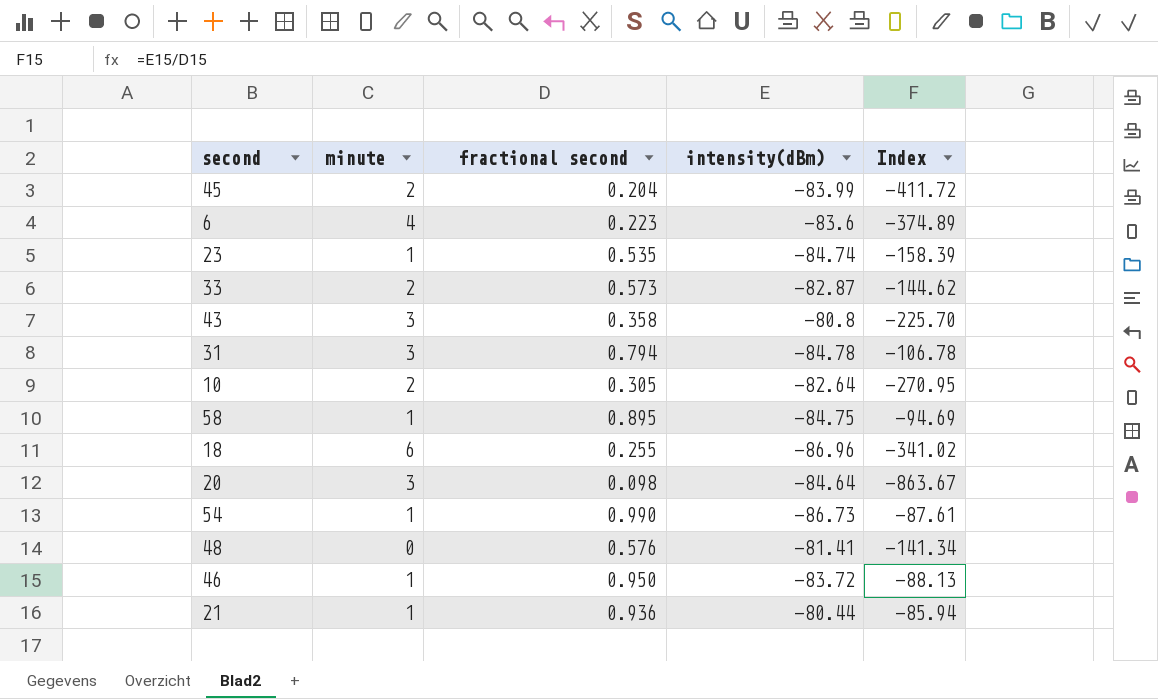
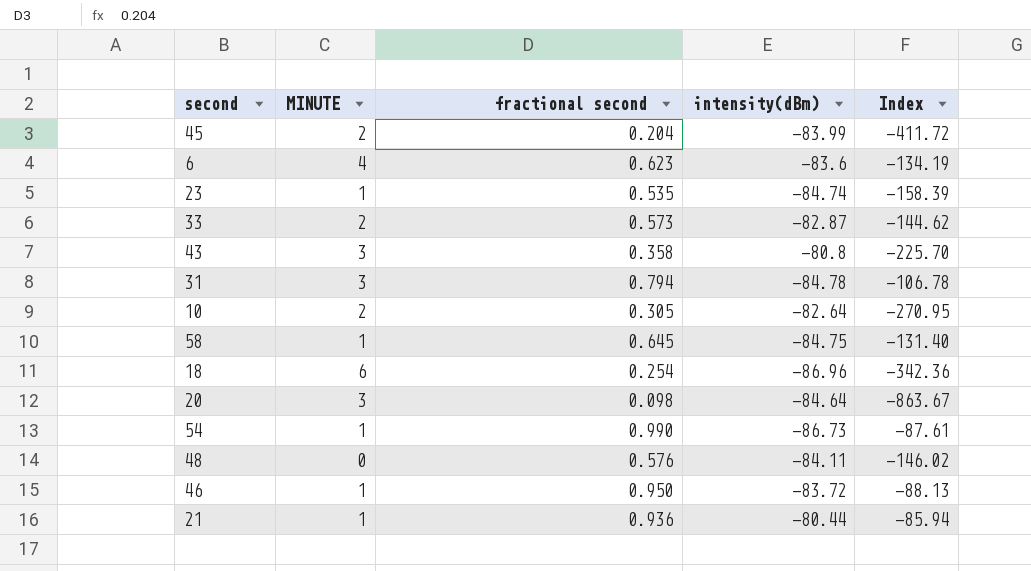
column name: minute -> MINUTE
6 | fractional second: 0.223 -> 0.623
6 | Index: -374.89 -> -134.19
58 | fractional second: 0.895 -> 0.645
58 | Index: -94.69 -> -131.40
18 | fractional second: 0.255 -> 0.254
18 | Index: -341.02 -> -342.36
48 | intensity(dBm): -81.41 -> -84.11
48 | Index: -141.34 -> -146.02

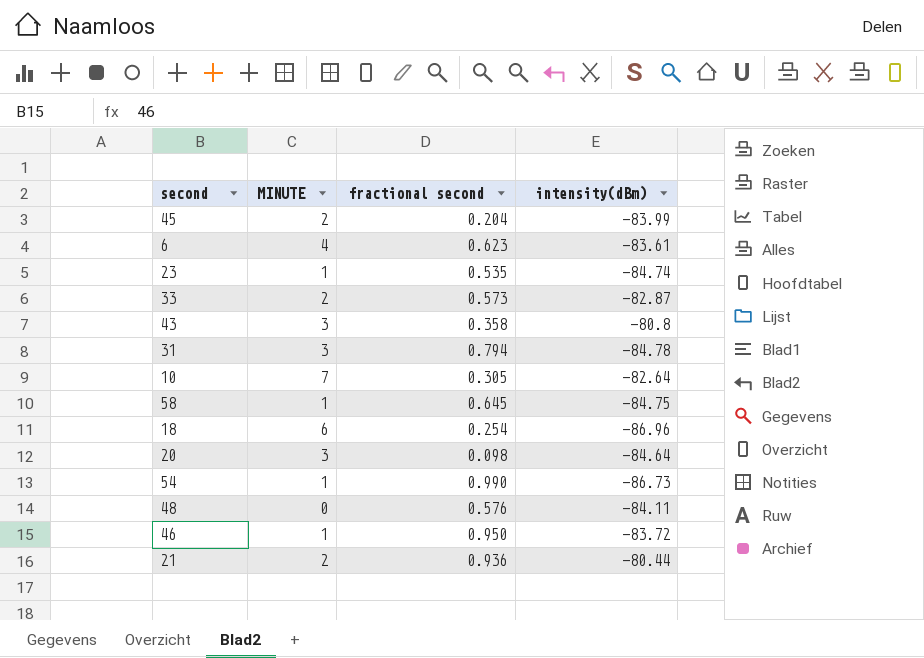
column Index | formula: [intensity(dBm)] / [fractional second] -> none
6 | intensity(dBm): -83.6 -> -83.61
10 | MINUTE: 2 -> 7
21 | MINUTE: 1 -> 2

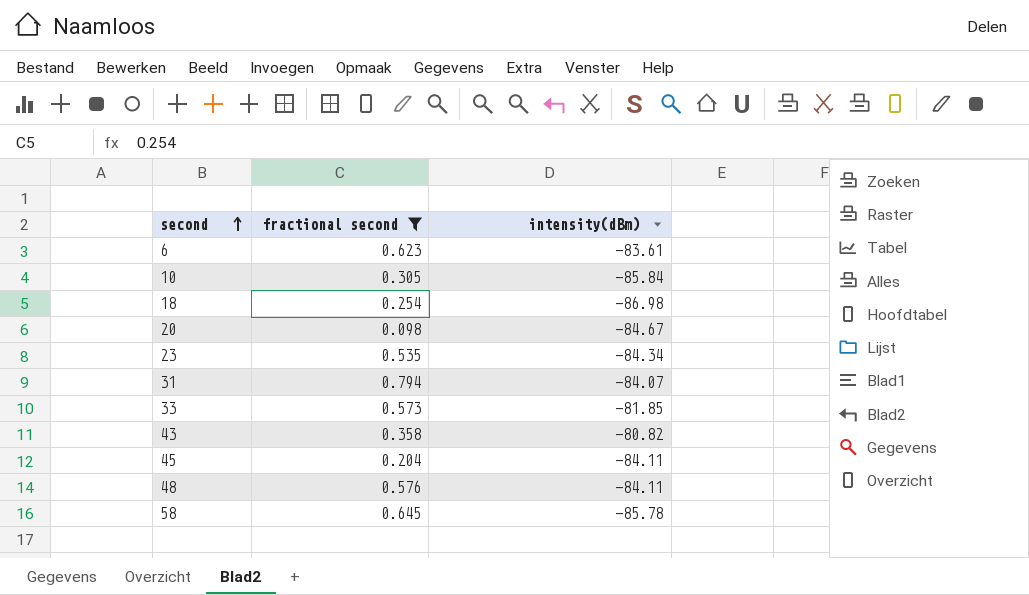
filter: none -> fractional second <= 0.794
row order: none -> second ascending
column MINUTE | position: 2 -> none
10 | intensity(dBm): -82.64 -> -85.84
18 | intensity(dBm): -86.96 -> -86.98
20 | intensity(dBm): -84.64 -> -84.67
23 | intensity(dBm): -84.74 -> -84.34
31 | intensity(dBm): -84.78 -> -84.07
33 | intensity(dBm): -82.87 -> -81.85
43 | intensity(dBm): -80.8 -> -80.82
45 | intensity(dBm): -83.99 -> -84.11
58 | intensity(dBm): -84.75 -> -85.78

